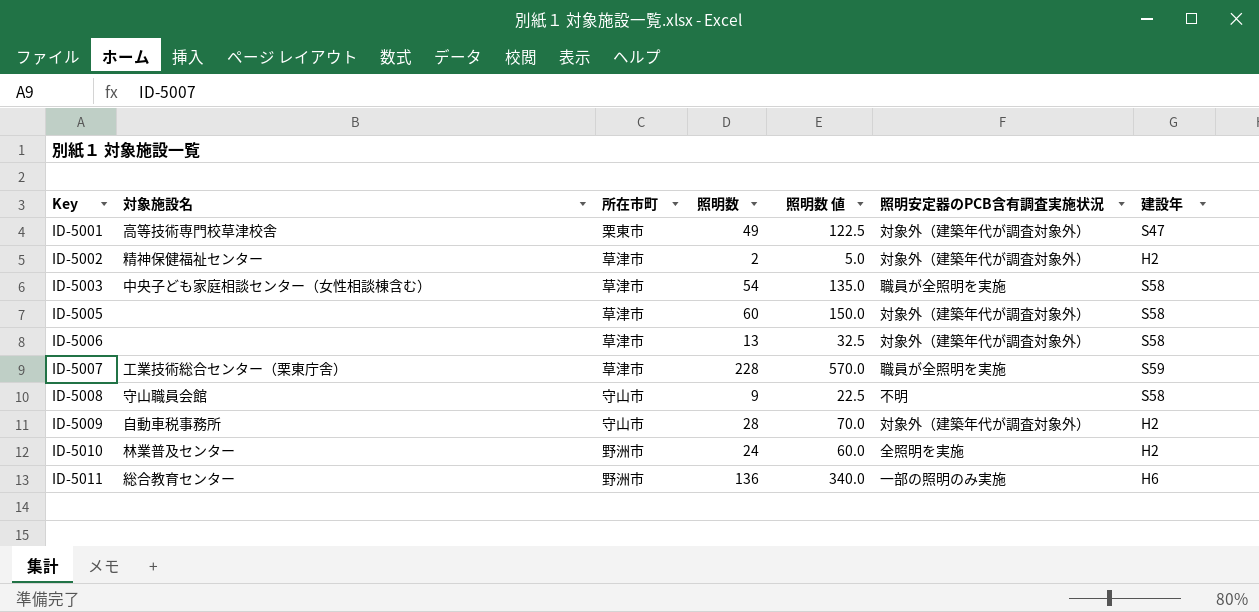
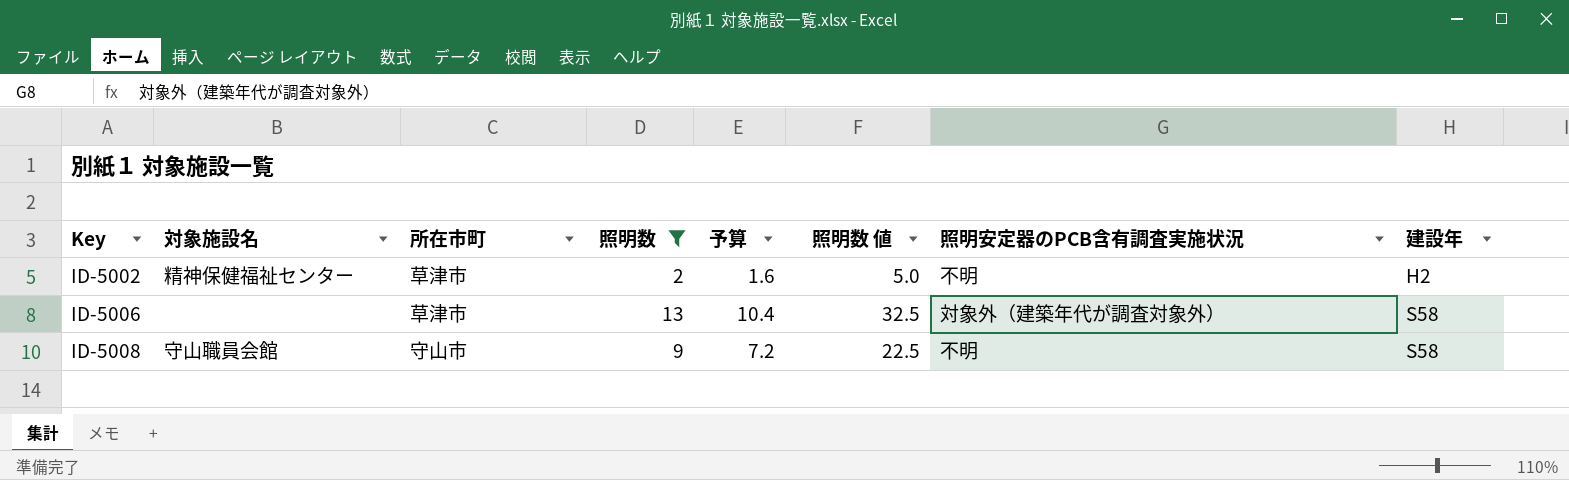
filter: none -> 照明数 <= 13
column 予算 | formula: none -> [照明数] * 0.8
ID-5002 | 照明安定器のPCB含有調査実施状況: 対象外（建築年代が調査対象外） -> 不明

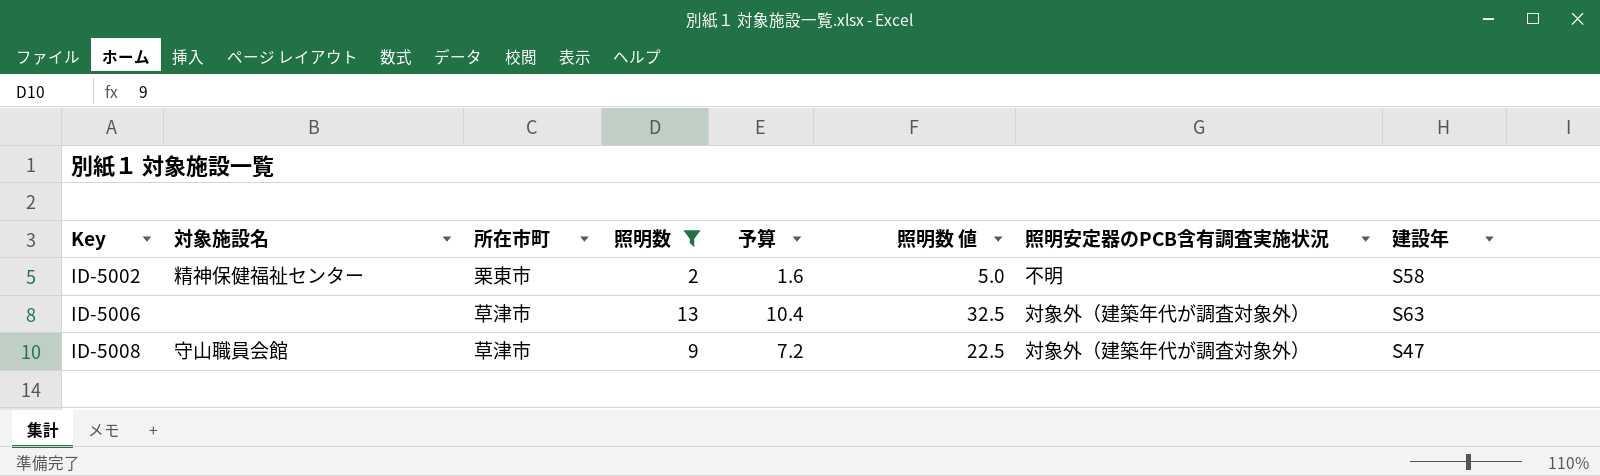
ID-5002 | 所在市町: 草津市 -> 栗東市
ID-5002 | 建設年: H2 -> S58
ID-5006 | 建設年: S58 -> S63
ID-5008 | 所在市町: 守山市 -> 草津市
ID-5008 | 照明安定器のPCB含有調査実施状況: 不明 -> 対象外（建築年代が調査対象外）
ID-5008 | 建設年: S58 -> S47

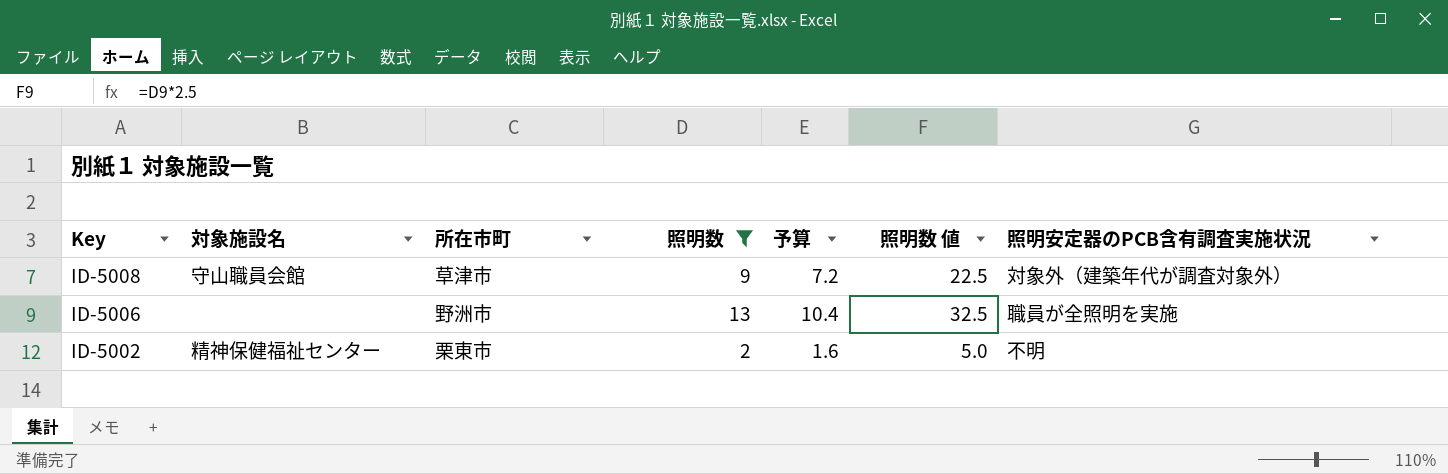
row order: Key ascending -> Key descending
column 建設年 | position: 8 -> none
ID-5006 | 所在市町: 草津市 -> 野洲市
ID-5006 | 照明安定器のPCB含有調査実施状況: 対象外（建築年代が調査対象外） -> 職員が全照明を実施

